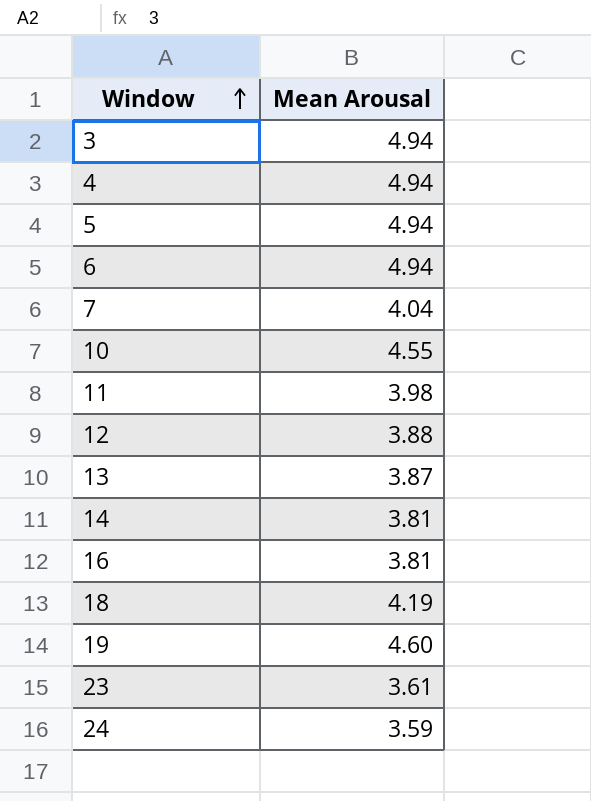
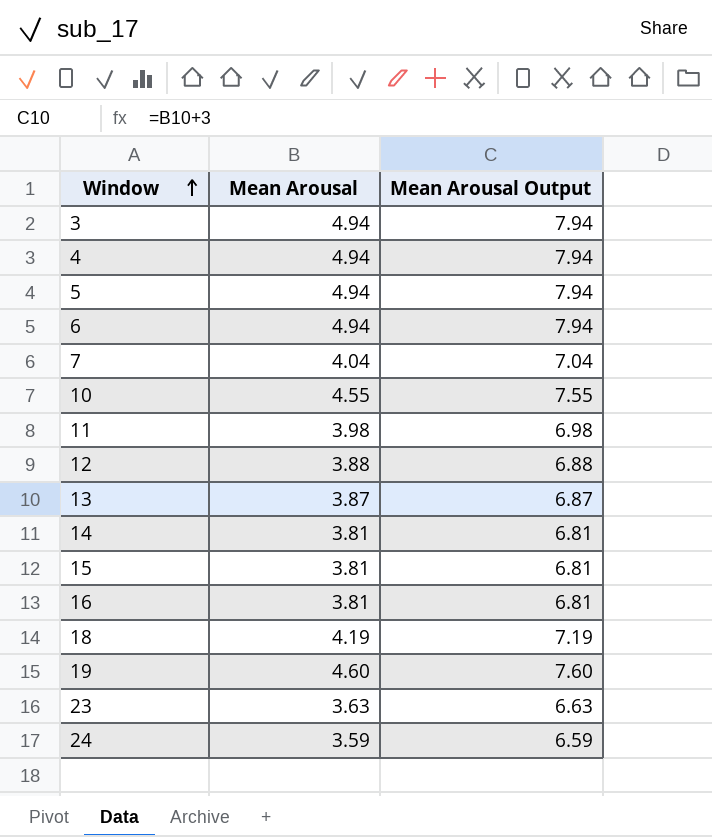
column Mean Arousal Output | formula: none -> [Mean Arousal] + 3
row 15: none -> 3.81 | 6.81
23 | Mean Arousal: 3.61 -> 3.63

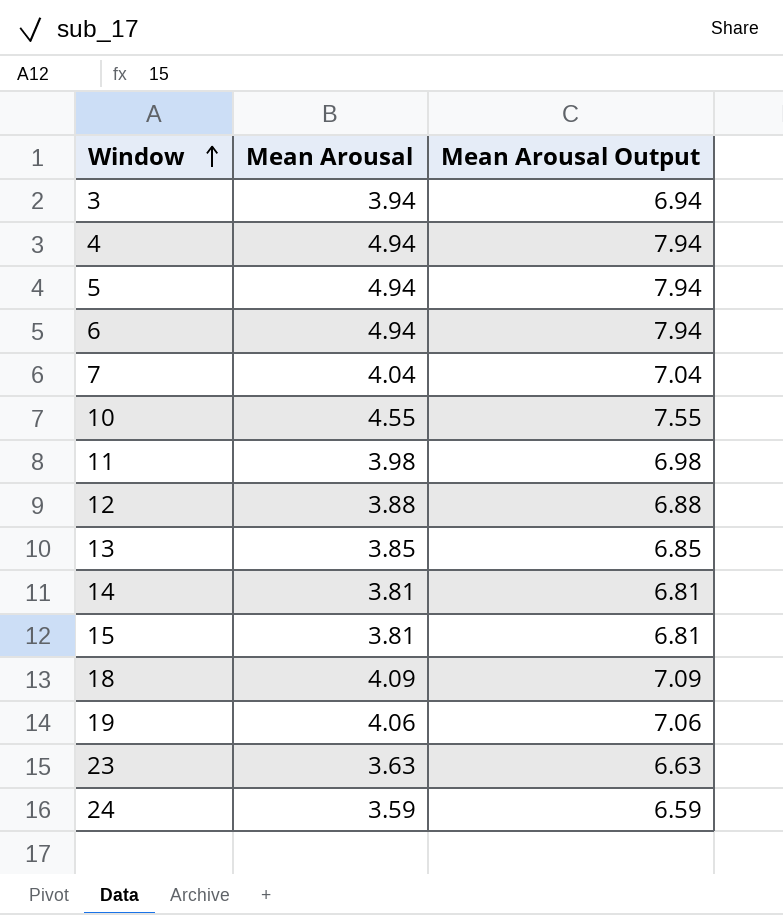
row 16: 3.81 | 6.81 -> none
3 | Mean Arousal: 4.94 -> 3.94
3 | Mean Arousal Output: 7.94 -> 6.94
13 | Mean Arousal: 3.87 -> 3.85
13 | Mean Arousal Output: 6.87 -> 6.85
18 | Mean Arousal: 4.19 -> 4.09
18 | Mean Arousal Output: 7.19 -> 7.09
19 | Mean Arousal: 4.60 -> 4.06
19 | Mean Arousal Output: 7.60 -> 7.06

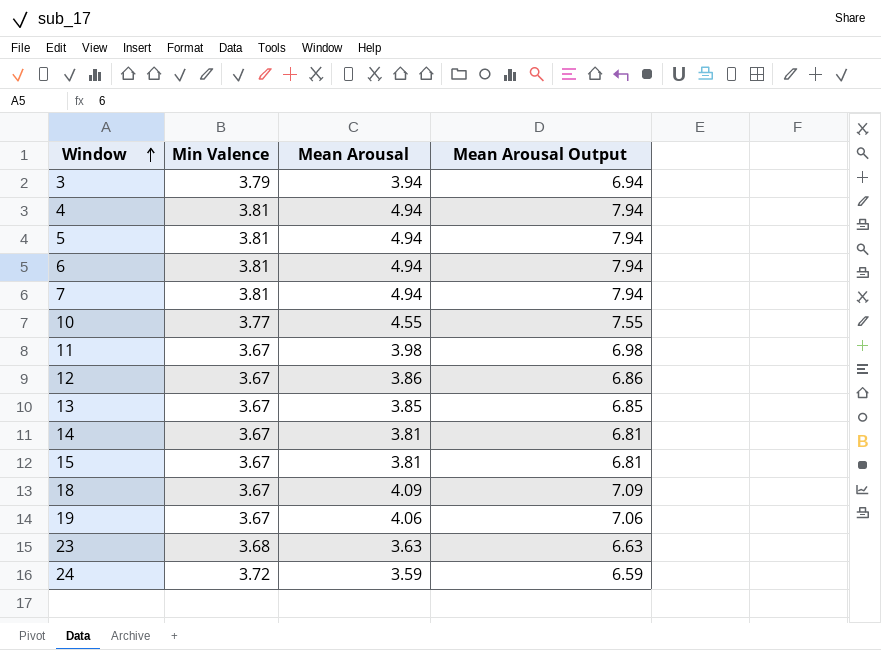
column Min Valence | position: none -> 2
7 | Mean Arousal: 4.04 -> 4.94
7 | Mean Arousal Output: 7.04 -> 7.94
12 | Mean Arousal: 3.88 -> 3.86
12 | Mean Arousal Output: 6.88 -> 6.86

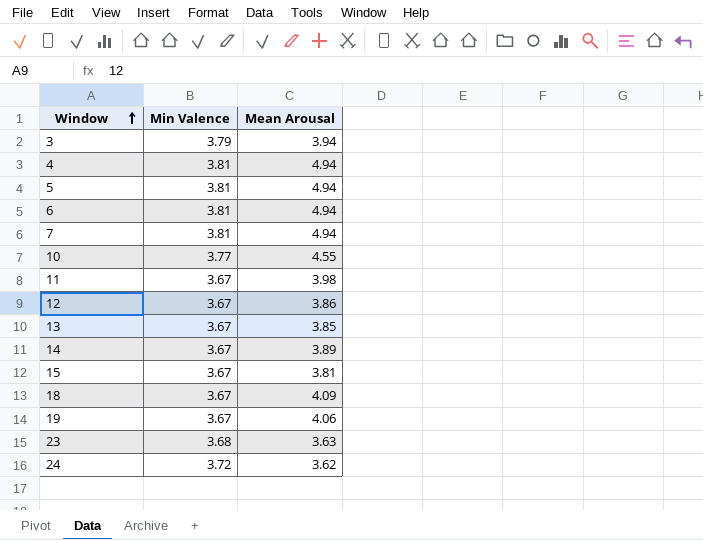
column Mean Arousal Output | formula: [Mean Arousal] + 3 -> none
14 | Mean Arousal: 3.81 -> 3.89
24 | Mean Arousal: 3.59 -> 3.62

